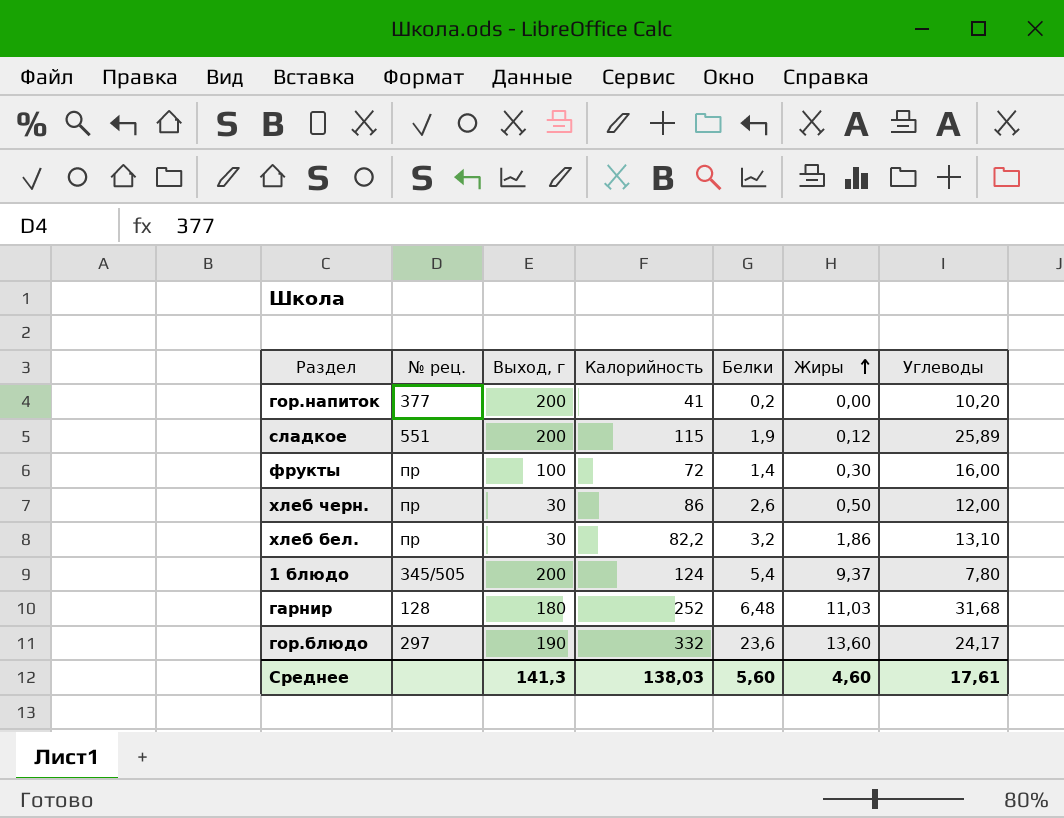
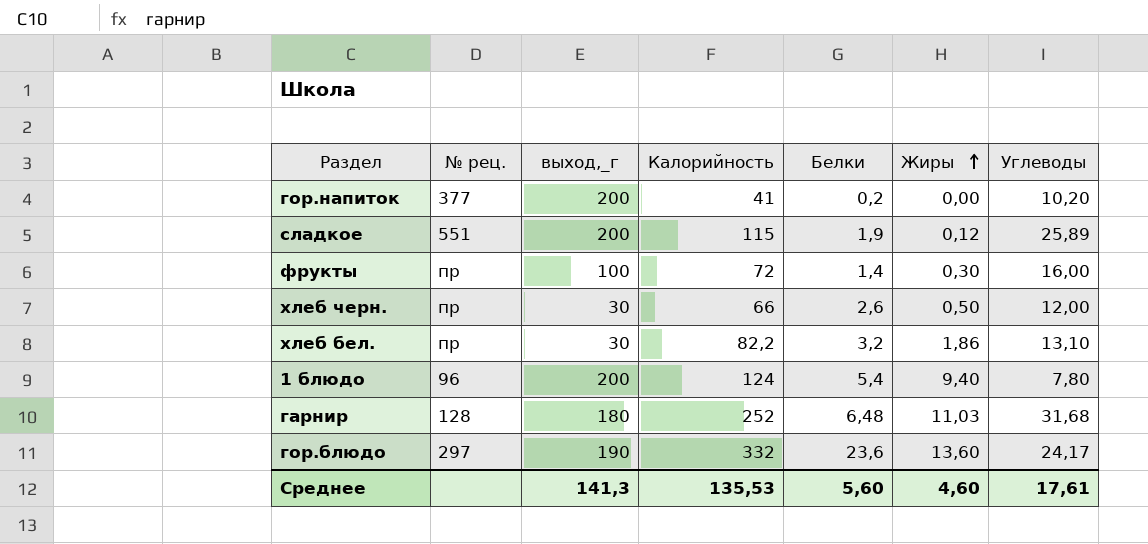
column name: Выход, г -> выход,_г
хлеб черн. | Калорийность: 86 -> 66
1 блюдо | № рец.: 345/505 -> 96
1 блюдо | Жиры: 9,37 -> 9,40
Среднее | Калорийность: 138,03 -> 135,53

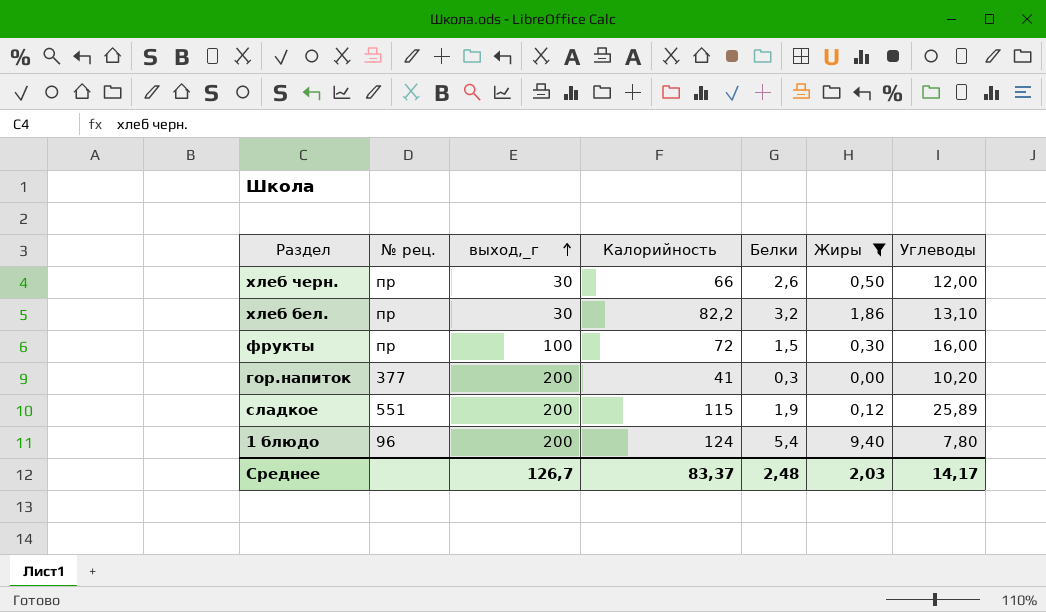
filter: none -> Жиры <= 9,40
row order: Жиры ascending -> выход,_г ascending
фрукты | Белки: 1,4 -> 1,5
гор.напиток | Белки: 0,2 -> 0,3
Среднее | выход,_г: 141,3 -> 126,7
Среднее | Калорийность: 135,53 -> 83,37
Среднее | Белки: 5,60 -> 2,48
Среднее | Жиры: 4,60 -> 2,03
Среднее | Углеводы: 17,61 -> 14,17

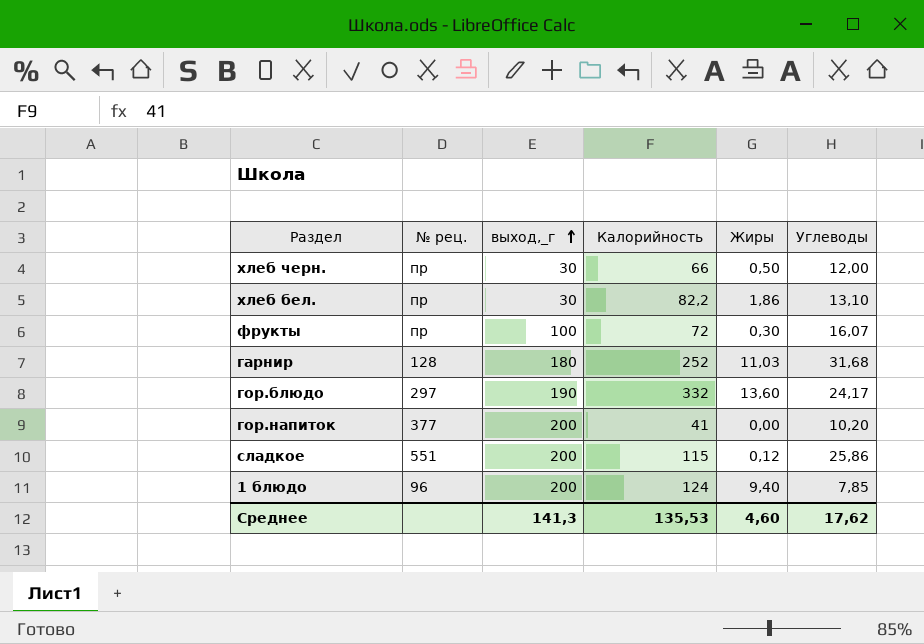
filter: Жиры <= 9,40 -> none
column Белки | position: 5 -> none
фрукты | Углеводы: 16,00 -> 16,07
сладкое | Углеводы: 25,89 -> 25,86
1 блюдо | Углеводы: 7,80 -> 7,85
Среднее | выход,_г: 126,7 -> 141,3
Среднее | Калорийность: 83,37 -> 135,53
Среднее | Жиры: 2,03 -> 4,60
Среднее | Углеводы: 14,17 -> 17,62

